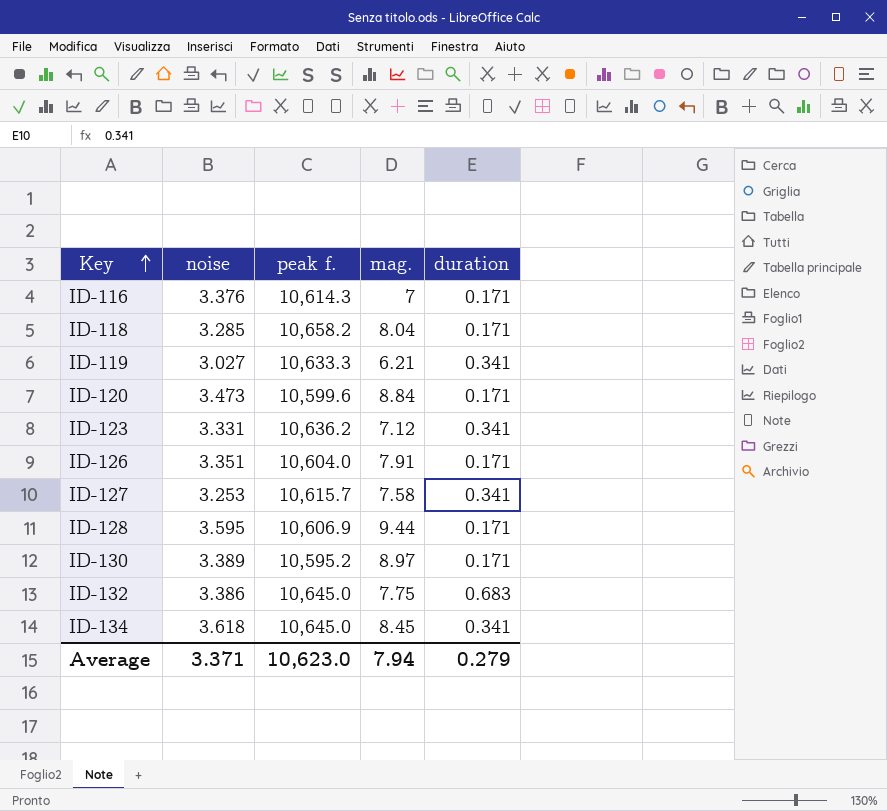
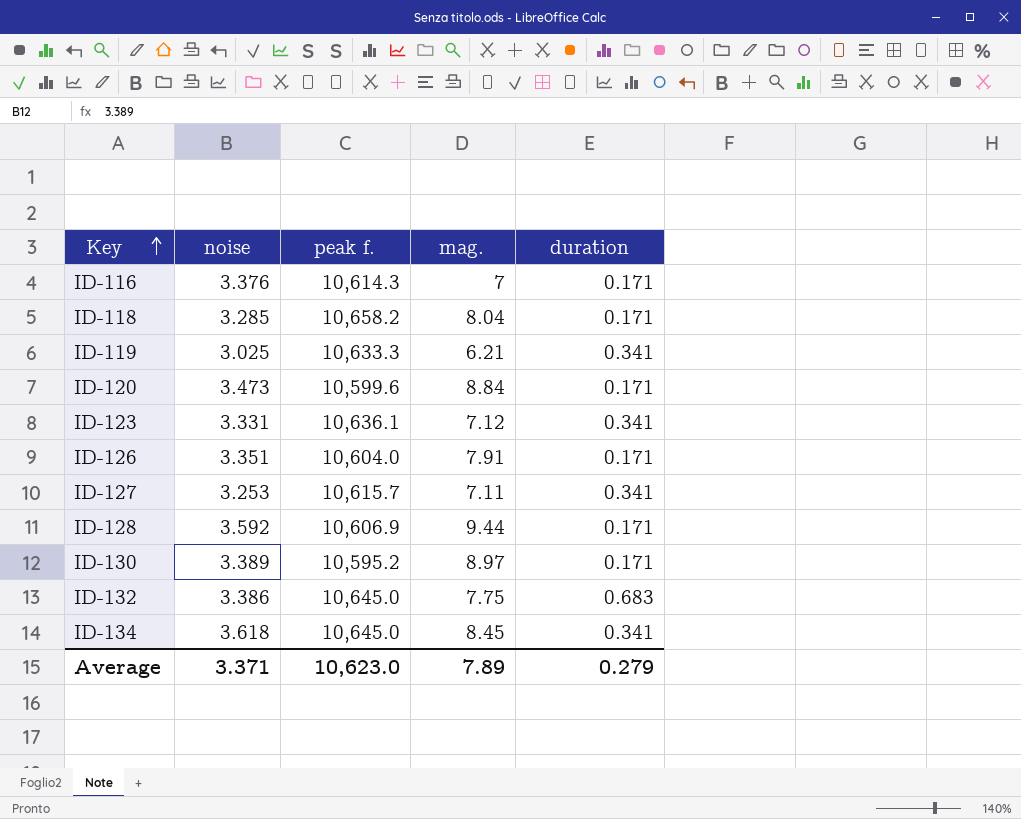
ID-119 | noise: 3.027 -> 3.025
ID-123 | peak f.: 10,636.2 -> 10,636.1
ID-127 | mag.: 7.58 -> 7.11
ID-128 | noise: 3.595 -> 3.592
Average | mag.: 7.94 -> 7.89

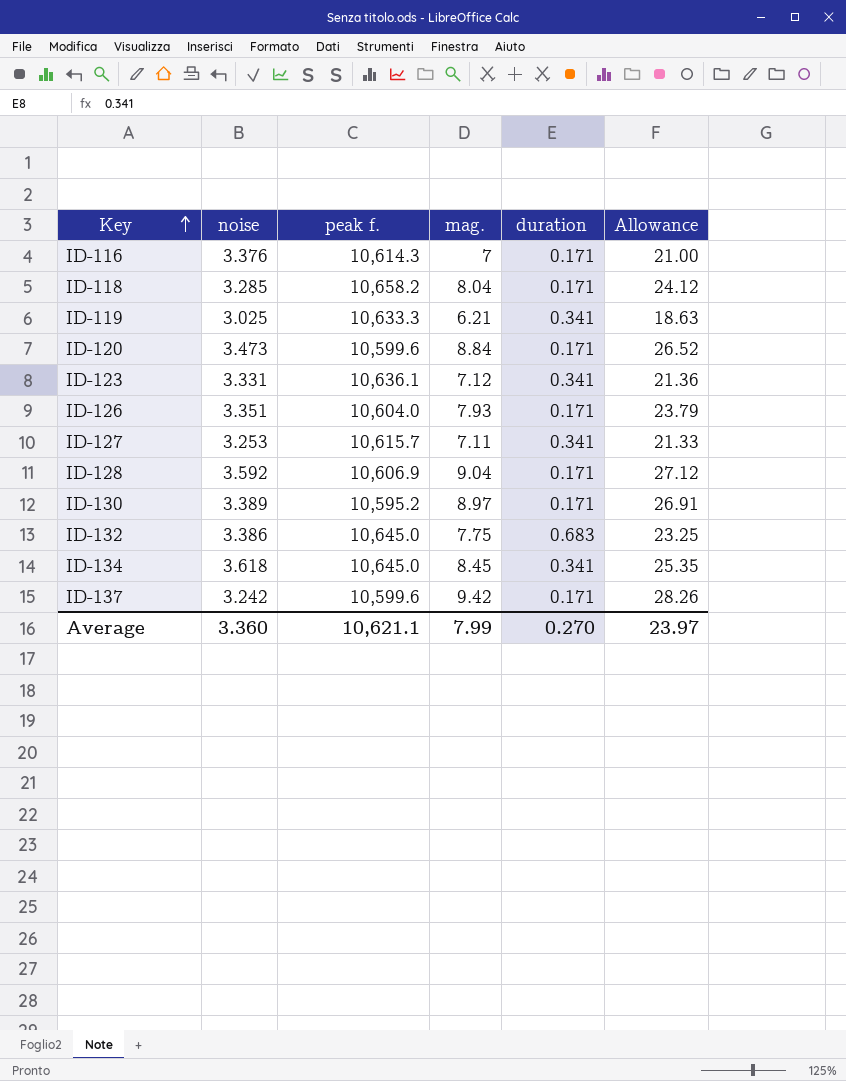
column Allowance | formula: none -> [mag.] * 3
ID-126 | mag.: 7.91 -> 7.93
ID-128 | mag.: 9.44 -> 9.04
row ID-137: none -> 3.242 | 10,599.6 | 9.42 | 0.171 | 28.26
Average | noise: 3.371 -> 3.360
Average | peak f.: 10,623.0 -> 10,621.1
Average | mag.: 7.89 -> 7.99
Average | duration: 0.279 -> 0.270

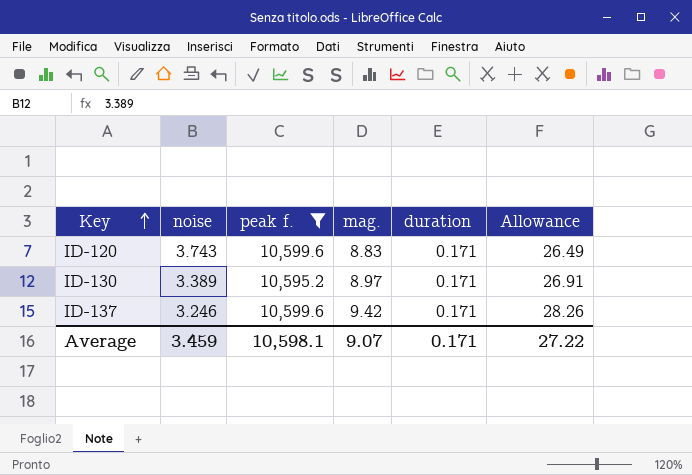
filter: none -> peak f. <= 10,599.6
ID-120 | noise: 3.473 -> 3.743
ID-120 | mag.: 8.84 -> 8.83
ID-120 | Allowance: 26.52 -> 26.49
ID-137 | noise: 3.242 -> 3.246
Average | noise: 3.360 -> 3.459
Average | peak f.: 10,621.1 -> 10,598.1
Average | mag.: 7.99 -> 9.07
Average | duration: 0.270 -> 0.171
Average | Allowance: 23.97 -> 27.22

